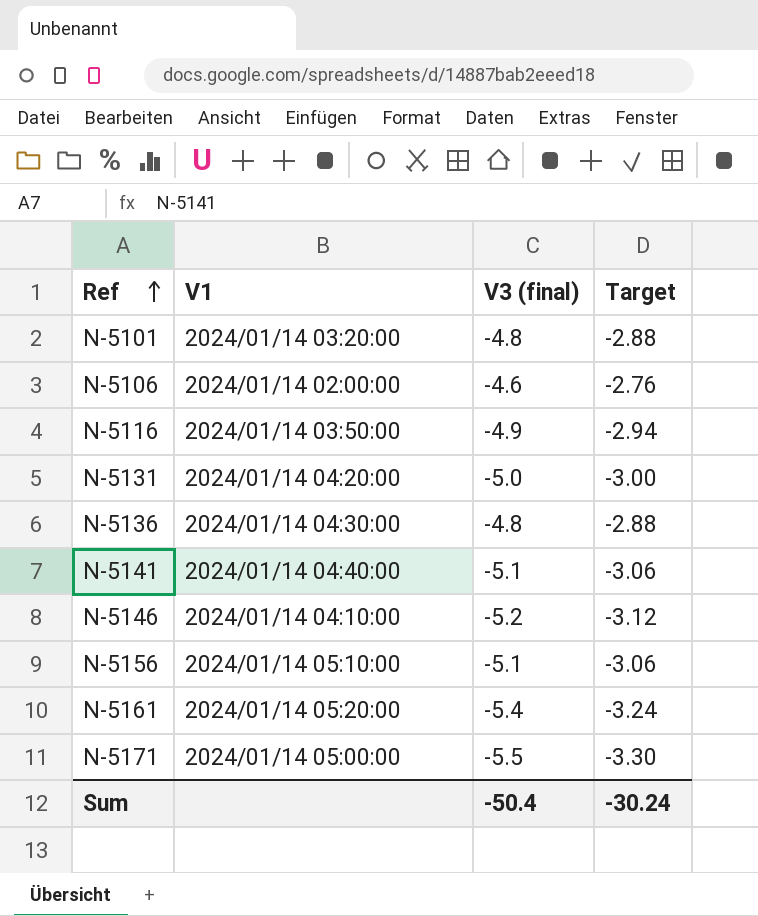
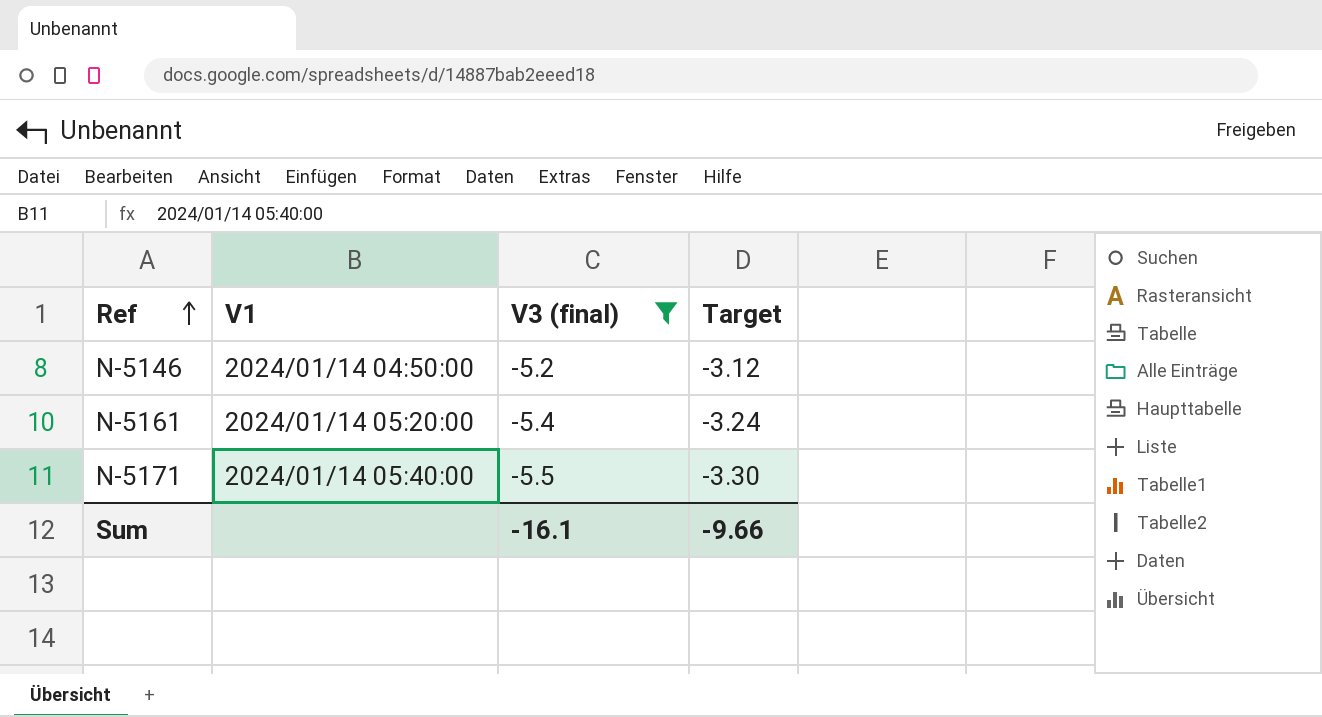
filter: none -> V3 (final) <= -5.2
N-5146 | V1: 2024/01/14 04:10:00 -> 2024/01/14 04:50:00
N-5171 | V1: 2024/01/14 05:00:00 -> 2024/01/14 05:40:00
Sum | V3 (final): -50.4 -> -16.1
Sum | Target: -30.24 -> -9.66

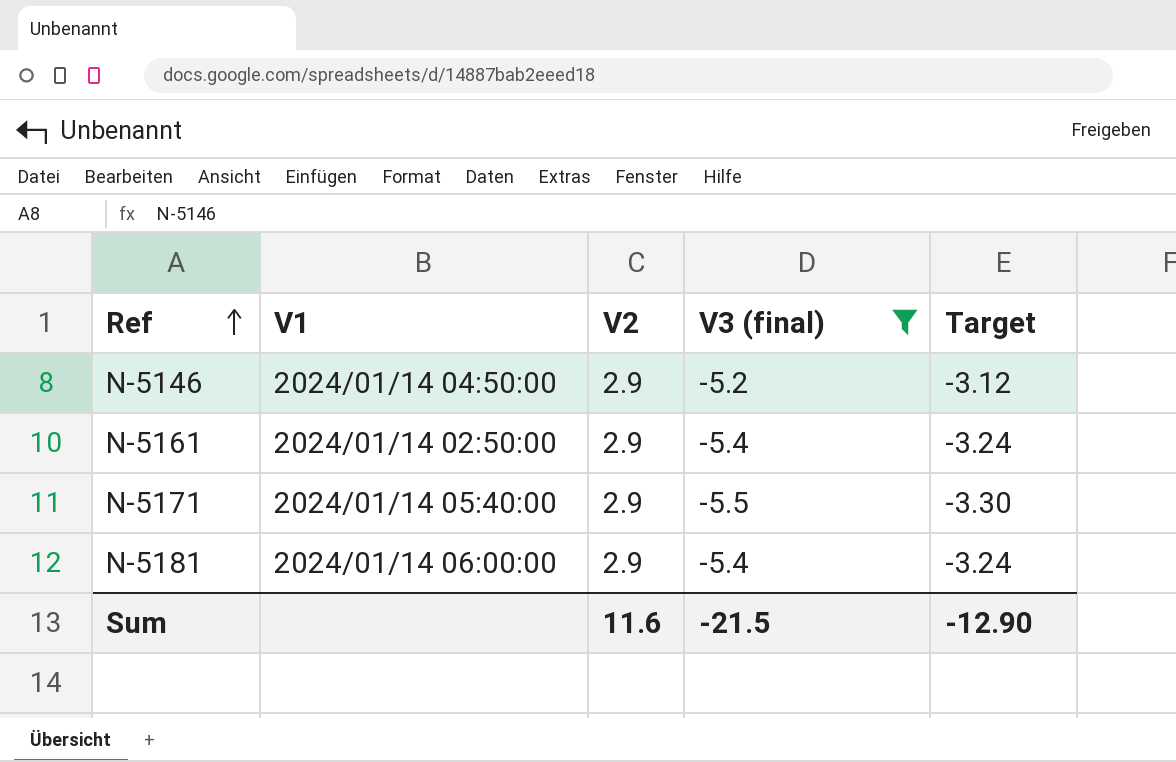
column V2 | position: none -> 3
N-5161 | V1: 2024/01/14 05:20:00 -> 2024/01/14 02:50:00
row N-5181: none -> 2024/01/14 06:00:00 | 2.9 | -5.4 | -3.24
Sum | V3 (final): -16.1 -> -21.5
Sum | Target: -9.66 -> -12.90

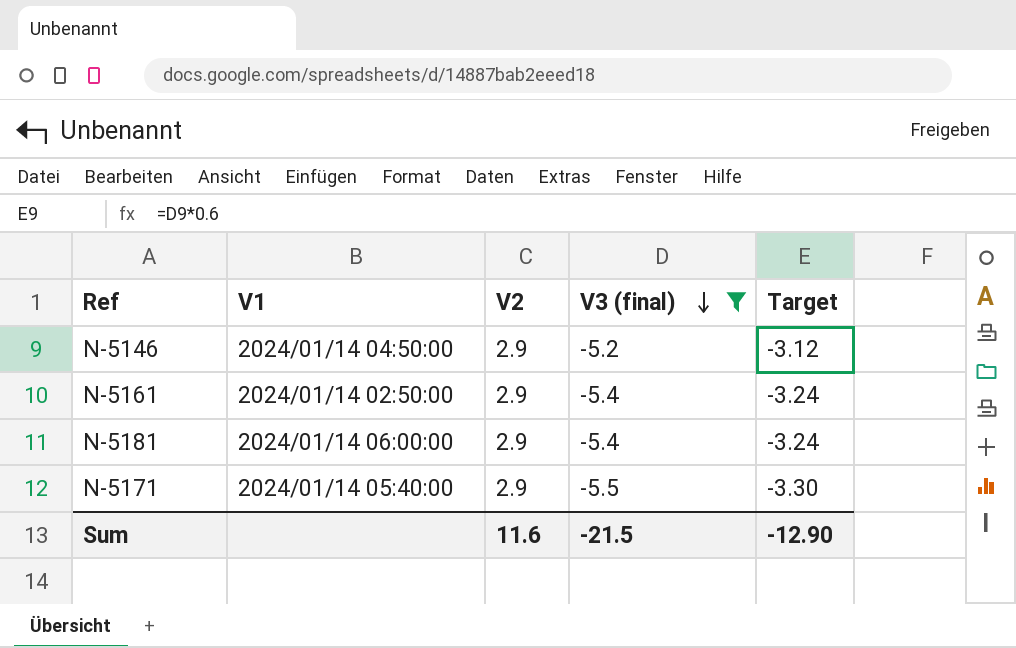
row order: Ref ascending -> V3 (final) descending

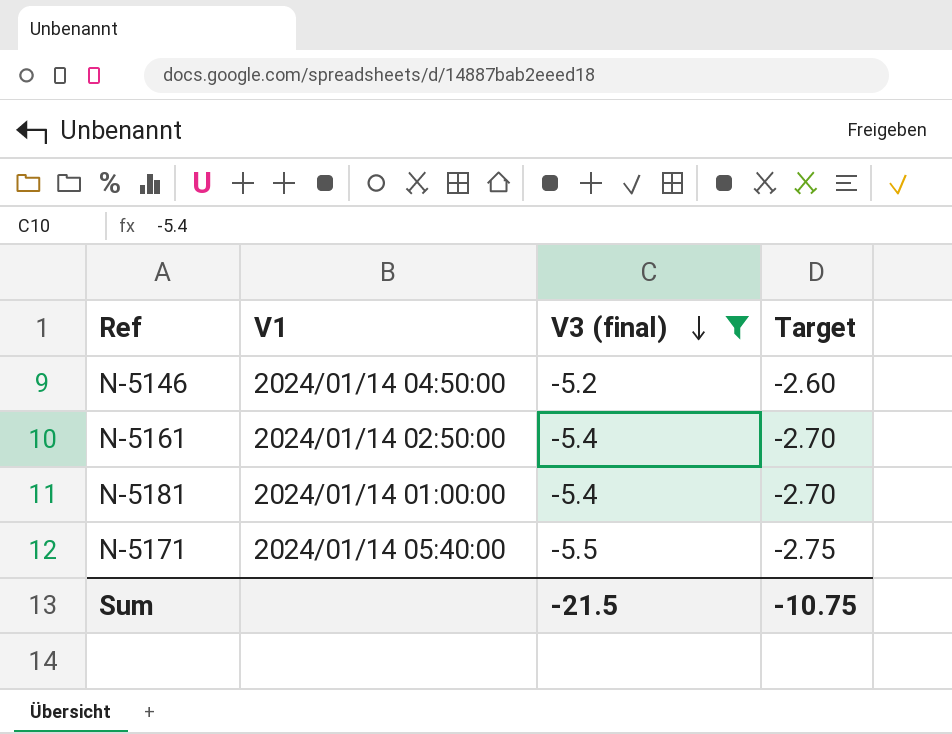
column V2 | position: 3 -> none
column Target | formula: [V3 (final)] * 0.6 -> [V3 (final)] * 0.5
N-5181 | V1: 2024/01/14 06:00:00 -> 2024/01/14 01:00:00
Sum | Target: -12.90 -> -10.75

